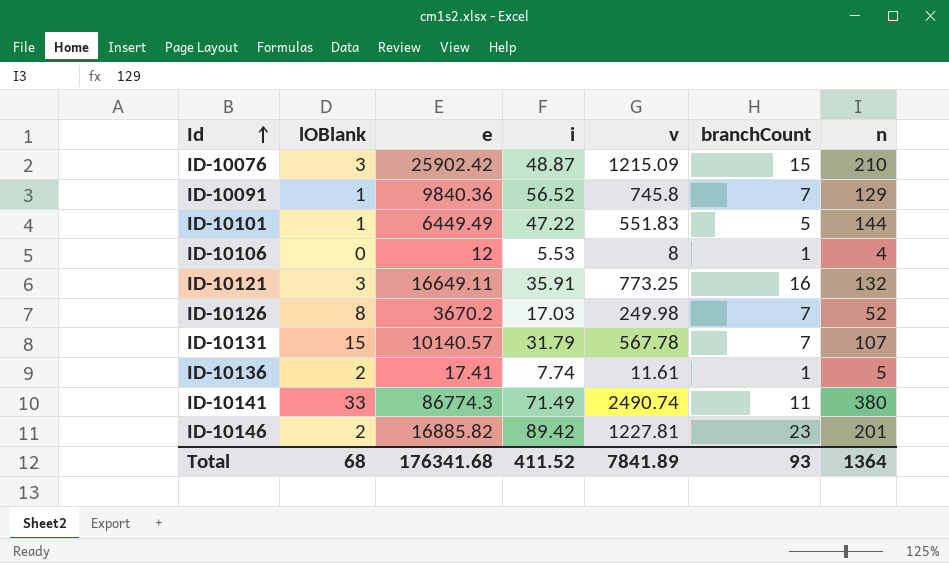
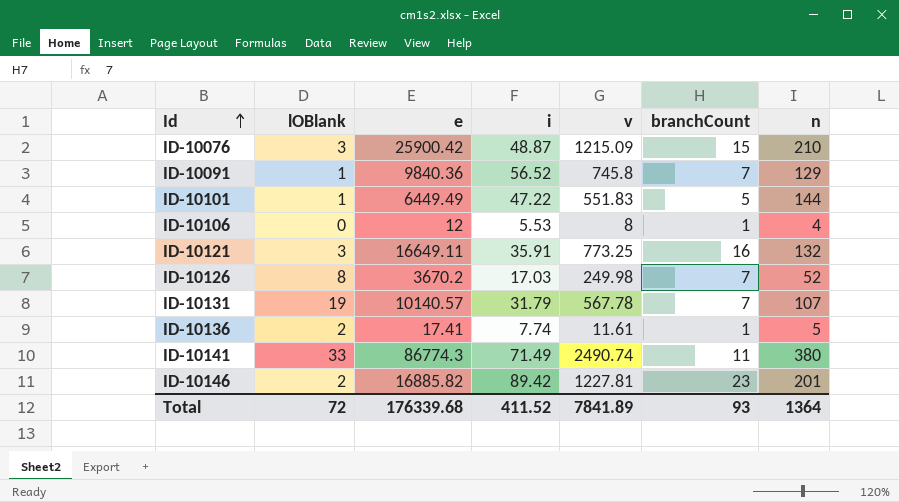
ID-10076 | e: 25902.42 -> 25900.42
ID-10131 | lOBlank: 15 -> 19
Total | lOBlank: 68 -> 72
Total | e: 176341.68 -> 176339.68

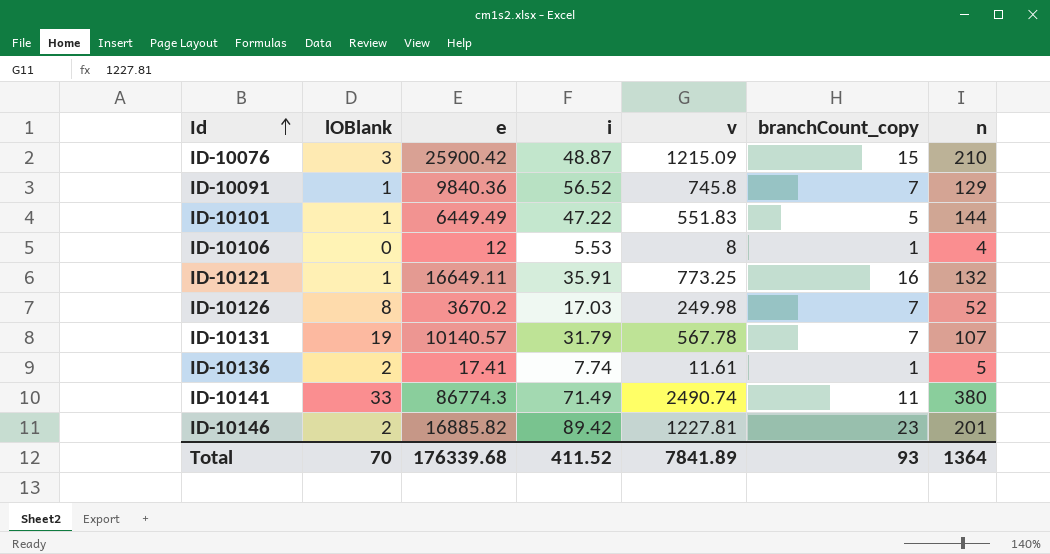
column name: branchCount -> branchCount_copy
ID-10121 | lOBlank: 3 -> 1
Total | lOBlank: 72 -> 70

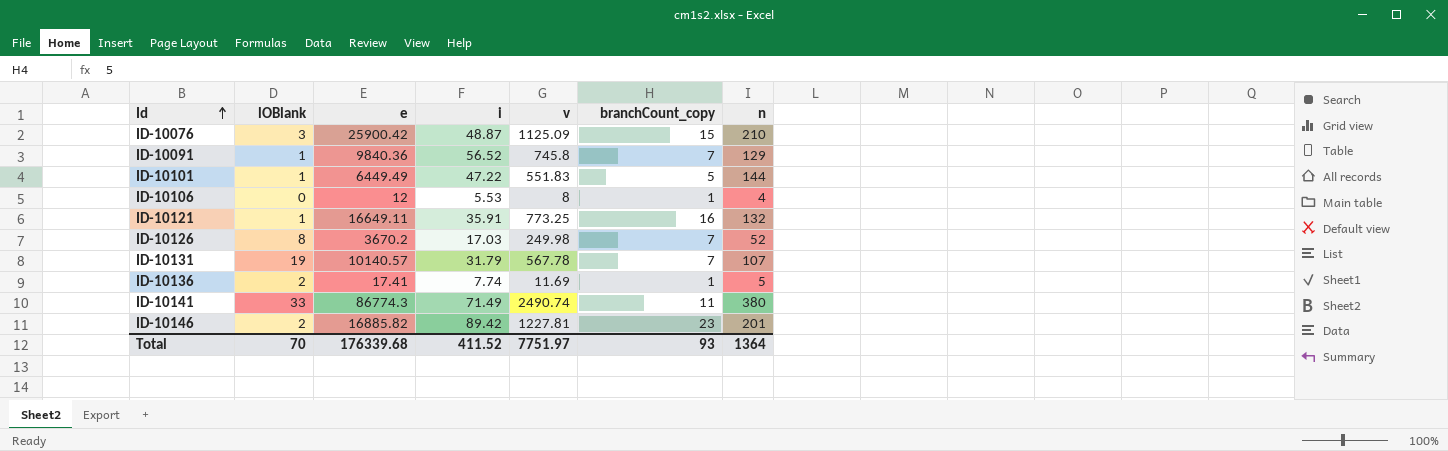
ID-10076 | v: 1215.09 -> 1125.09
ID-10136 | v: 11.61 -> 11.69
Total | v: 7841.89 -> 7751.97

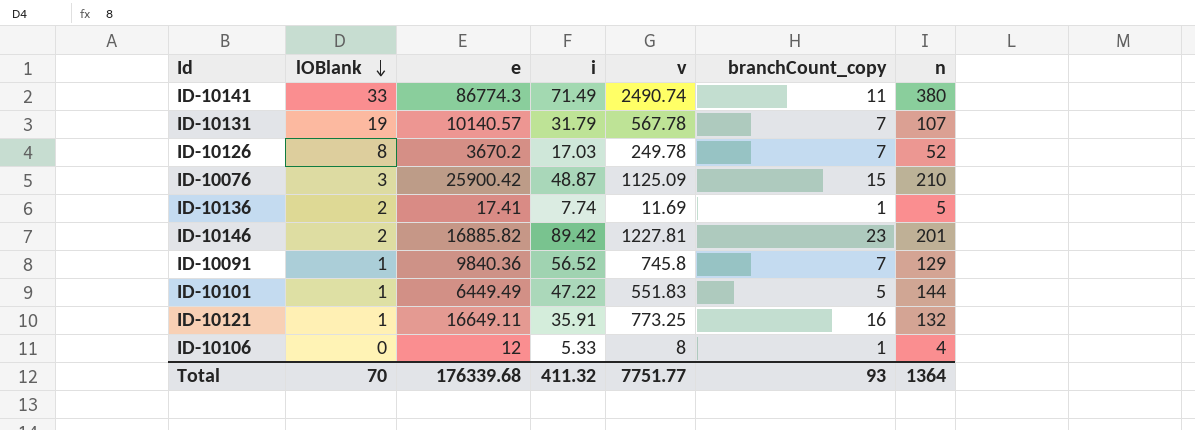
row order: Id ascending -> lOBlank descending
ID-10126 | v: 249.98 -> 249.78
ID-10106 | i: 5.53 -> 5.33
Total | i: 411.52 -> 411.32
Total | v: 7751.97 -> 7751.77

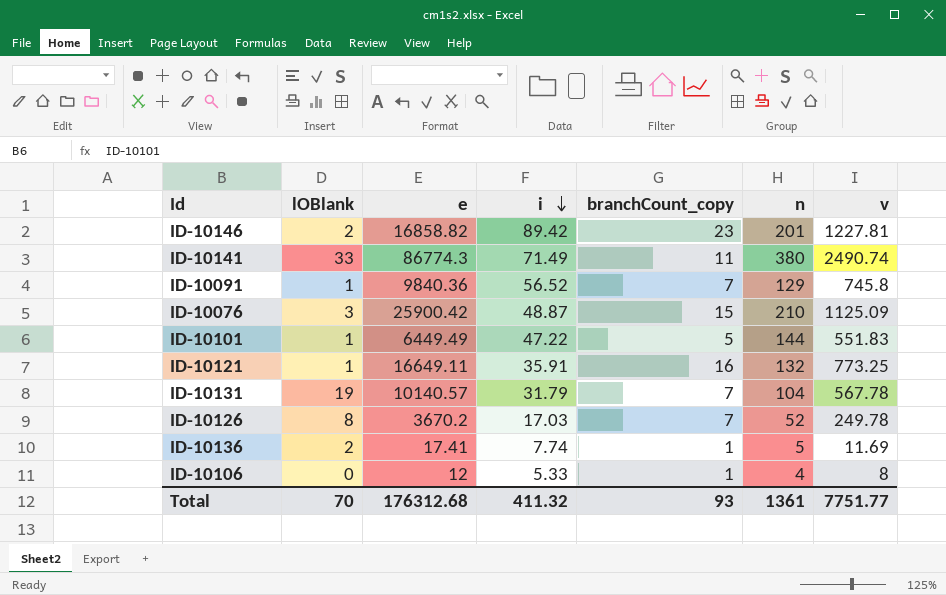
row order: lOBlank descending -> i descending
column v | position: 5 -> 7
ID-10146 | e: 16885.82 -> 16858.82
ID-10131 | n: 107 -> 104
Total | e: 176339.68 -> 176312.68
Total | n: 1364 -> 1361

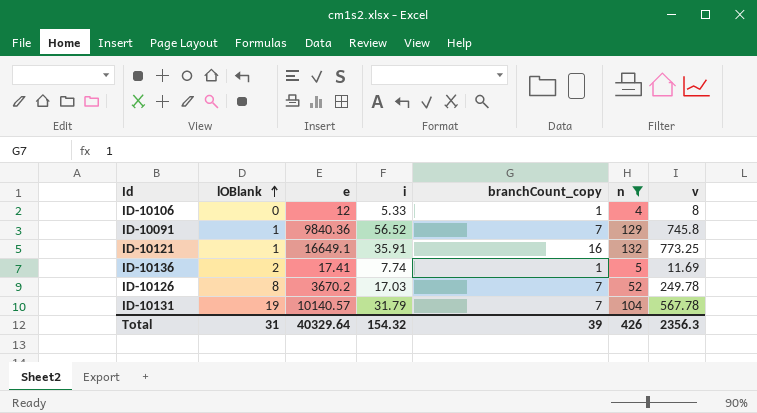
filter: none -> n <= 132
row order: i descending -> lOBlank ascending
ID-10121 | e: 16649.11 -> 16649.1
Total | lOBlank: 70 -> 31
Total | e: 176312.68 -> 40329.64
Total | i: 411.32 -> 154.32
Total | branchCount_copy: 93 -> 39
Total | n: 1361 -> 426
Total | v: 7751.77 -> 2356.3

